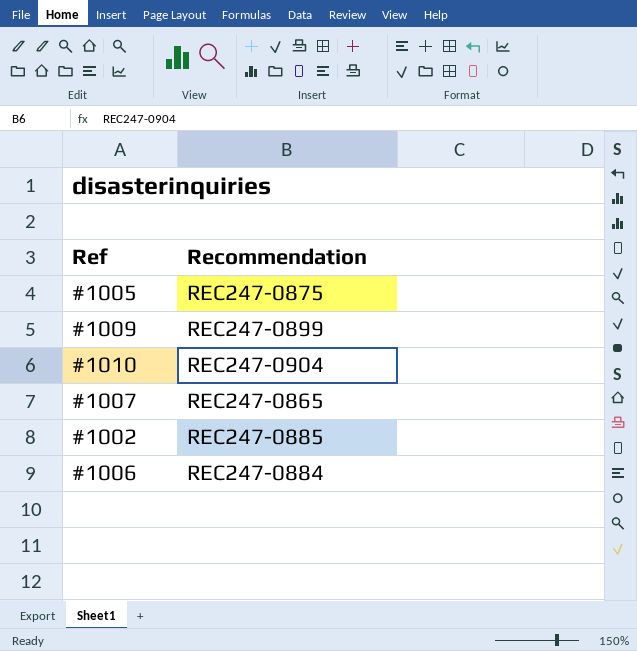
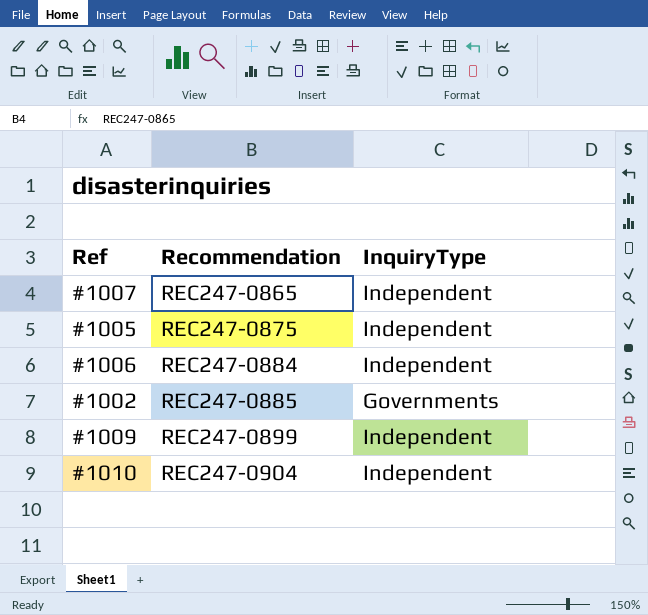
row order: none -> Recommendation ascending
column InquiryType | position: none -> 3

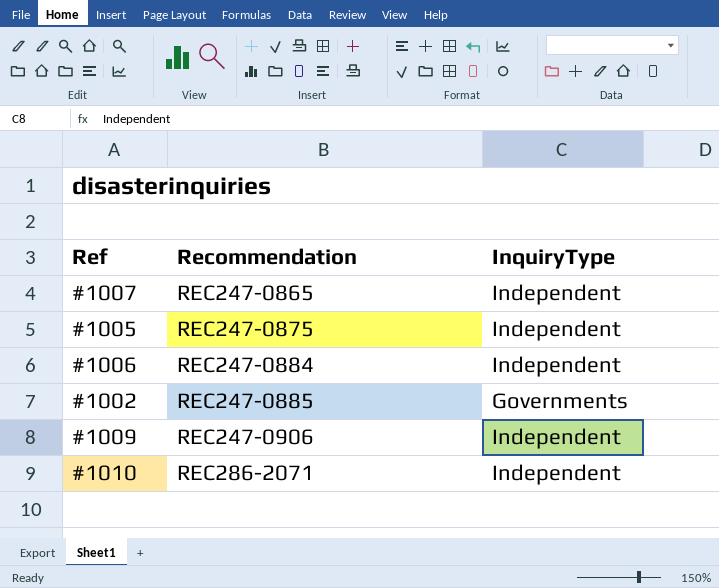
#1009 | Recommendation: REC247-0899 -> REC247-0906
#1010 | Recommendation: REC247-0904 -> REC286-2071

